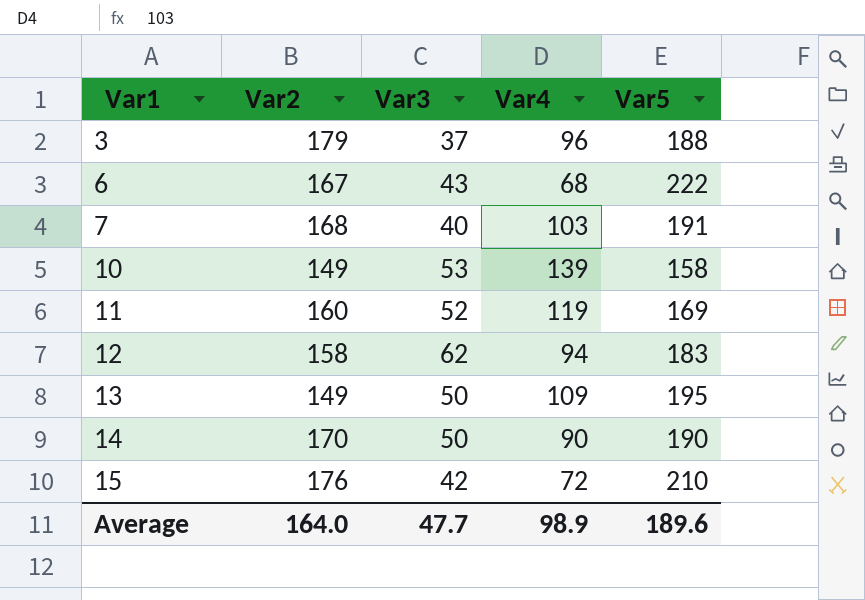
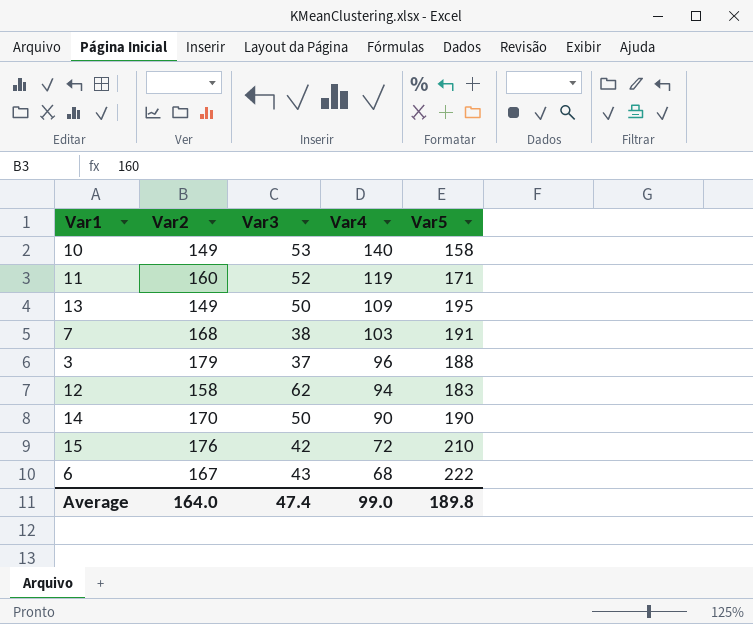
row order: Var1 ascending -> Var4 descending
10 | Var4: 139 -> 140
11 | Var5: 169 -> 171
7 | Var3: 40 -> 38
Average | Var3: 47.7 -> 47.4
Average | Var4: 98.9 -> 99.0
Average | Var5: 189.6 -> 189.8

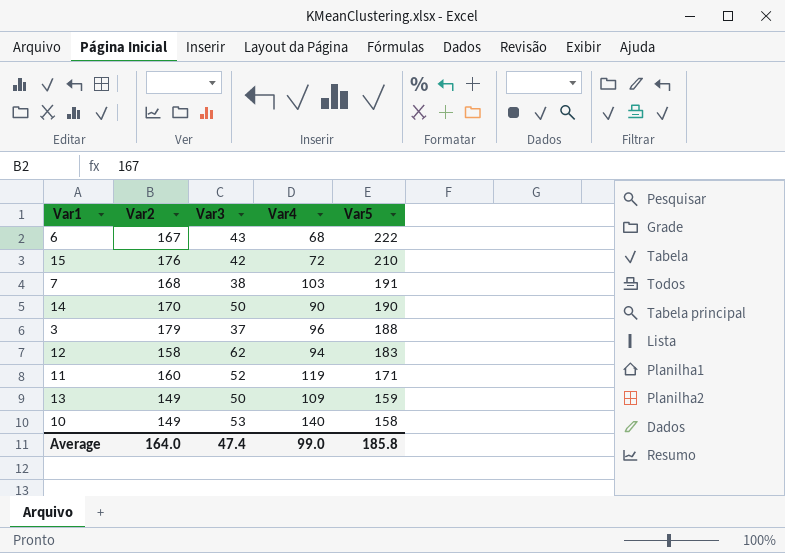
row order: Var4 descending -> Var5 descending
13 | Var5: 195 -> 159
Average | Var5: 189.8 -> 185.8

